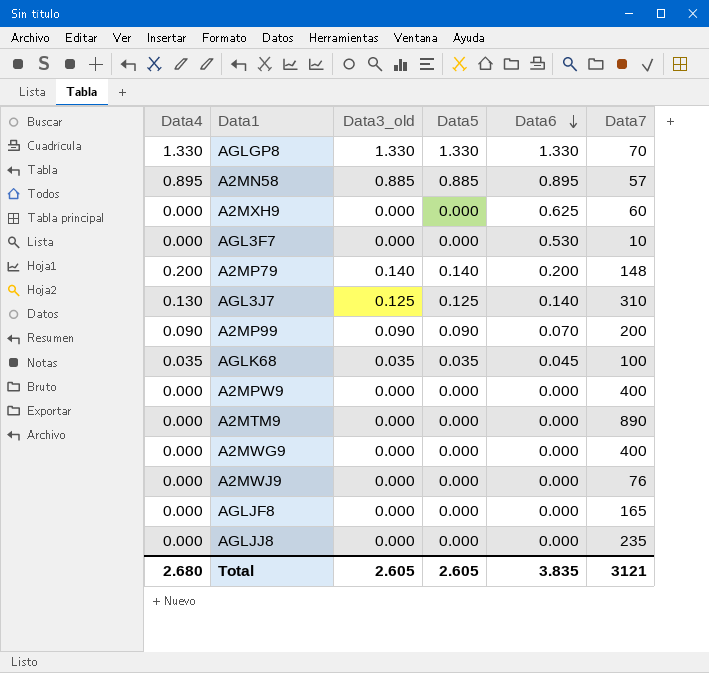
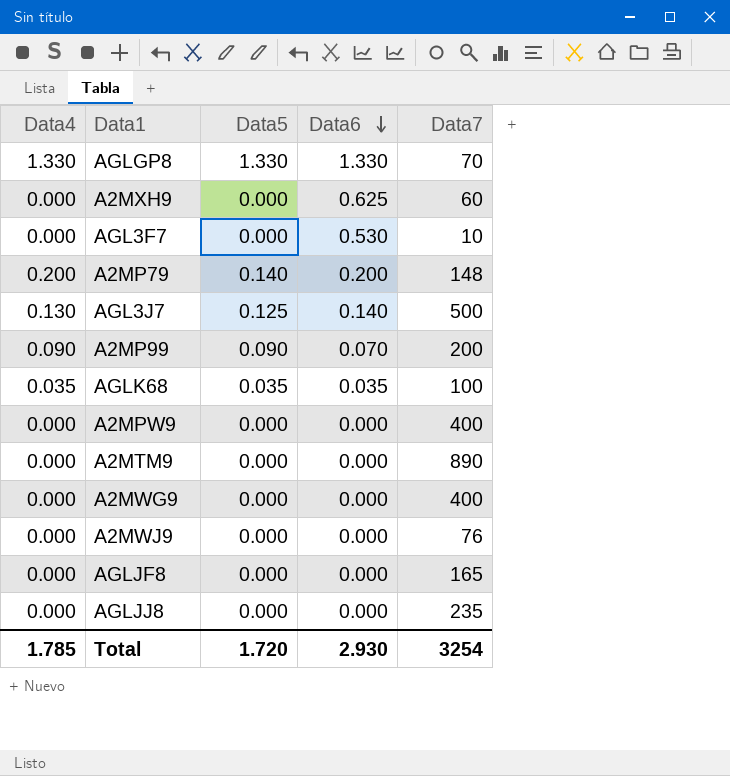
column Data3_old | position: 3 -> none
row A2MN58: 0.895 | 0.885 | 0.885 | 0.895 | 57 -> none
AGL3J7 | Data7: 310 -> 500
AGLK68 | Data6: 0.045 -> 0.035
Total | Data4: 2.680 -> 1.785
Total | Data5: 2.605 -> 1.720
Total | Data6: 3.835 -> 2.930
Total | Data7: 3121 -> 3254

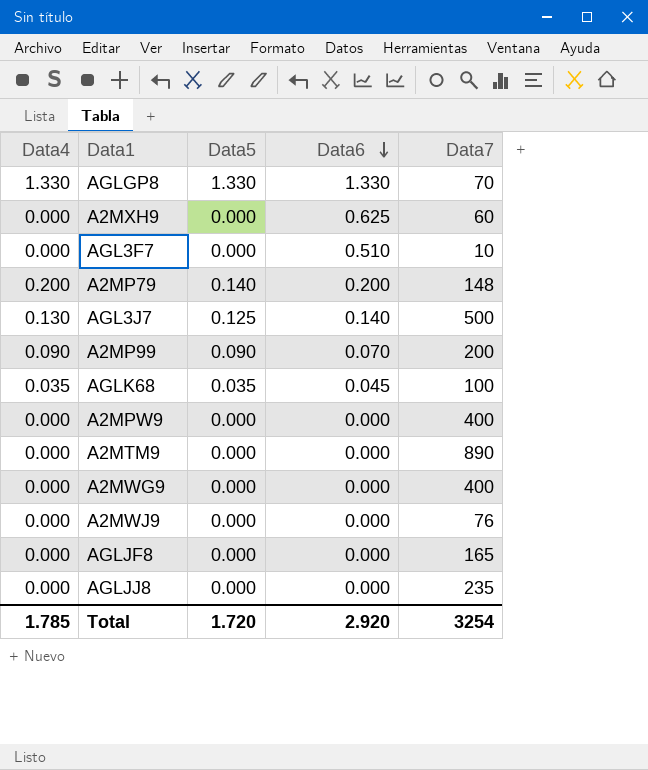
AGL3F7 | Data6: 0.530 -> 0.510
AGLK68 | Data6: 0.035 -> 0.045
Total | Data6: 2.930 -> 2.920

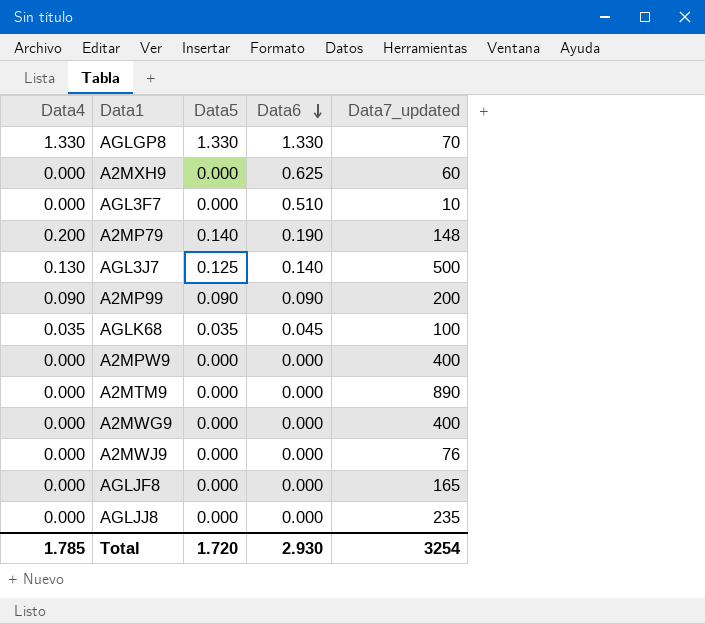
column name: Data7 -> Data7_updated
A2MP79 | Data6: 0.200 -> 0.190
A2MP99 | Data6: 0.070 -> 0.090
Total | Data6: 2.920 -> 2.930

